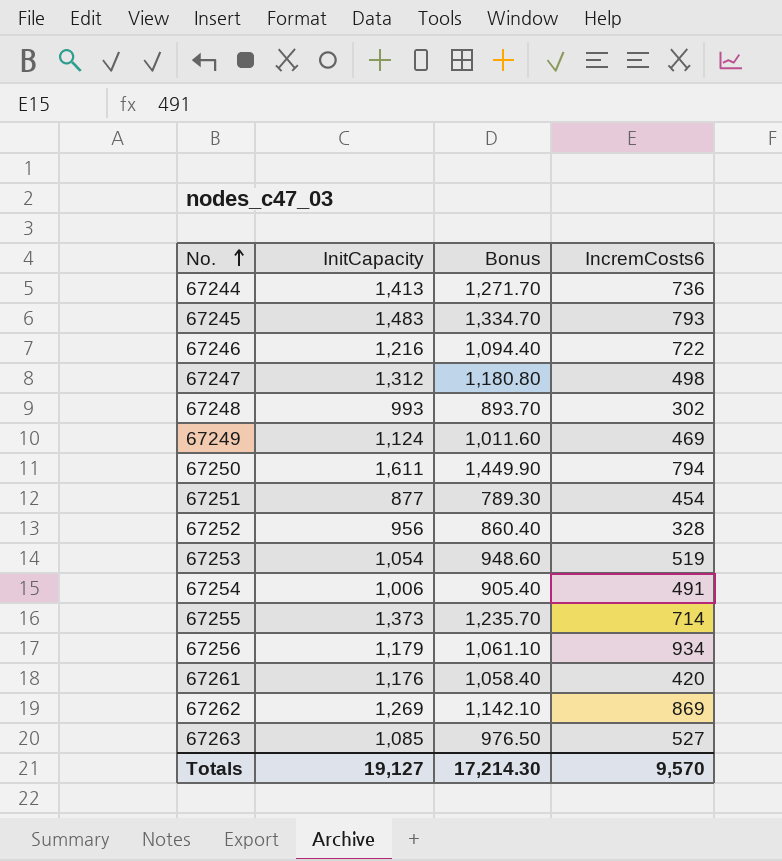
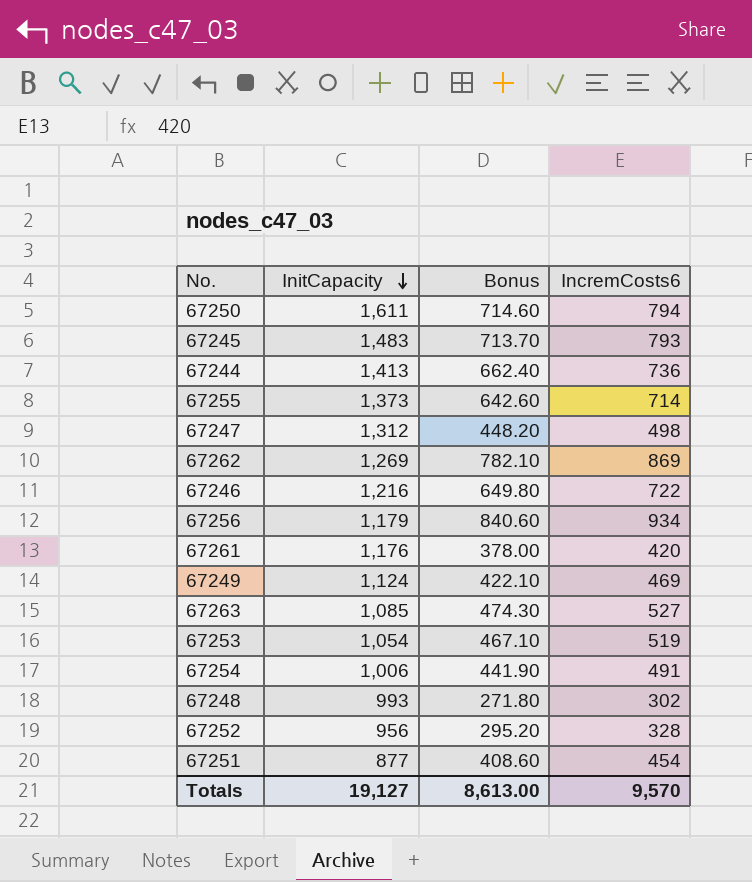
row order: No. ascending -> InitCapacity descending
column Bonus | formula: [InitCapacity] * 0.9 -> [IncremCosts6] * 0.9
Totals | Bonus: 17,214.30 -> 8,613.00

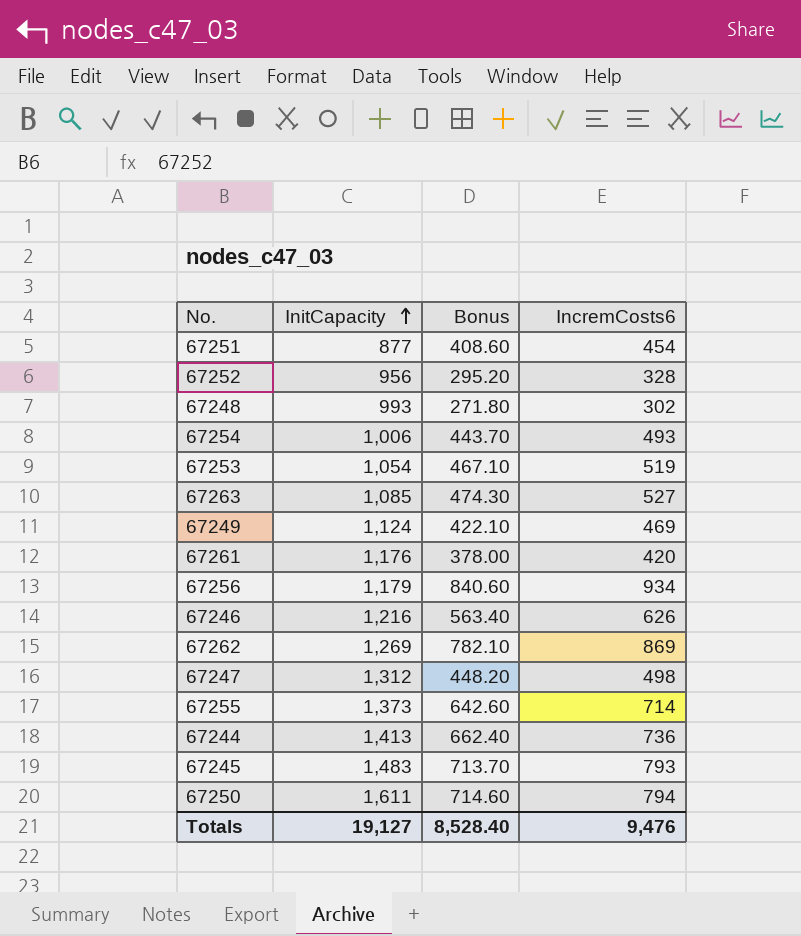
row order: InitCapacity descending -> InitCapacity ascending
67254 | Bonus: 441.90 -> 443.70
67254 | IncremCosts6: 491 -> 493
67246 | Bonus: 649.80 -> 563.40
67246 | IncremCosts6: 722 -> 626
Totals | Bonus: 8,613.00 -> 8,528.40
Totals | IncremCosts6: 9,570 -> 9,476

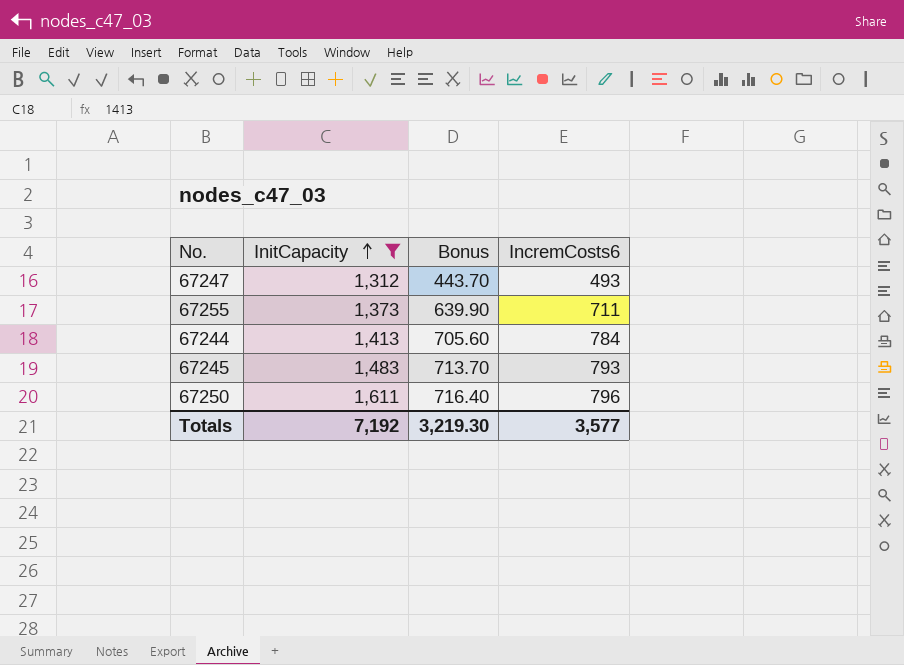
filter: none -> InitCapacity >= 1,312
67247 | Bonus: 448.20 -> 443.70
67247 | IncremCosts6: 498 -> 493
67255 | Bonus: 642.60 -> 639.90
67255 | IncremCosts6: 714 -> 711
67244 | Bonus: 662.40 -> 705.60
67244 | IncremCosts6: 736 -> 784
67250 | Bonus: 714.60 -> 716.40
67250 | IncremCosts6: 794 -> 796
Totals | InitCapacity: 19,127 -> 7,192
Totals | Bonus: 8,528.40 -> 3,219.30
Totals | IncremCosts6: 9,476 -> 3,577

